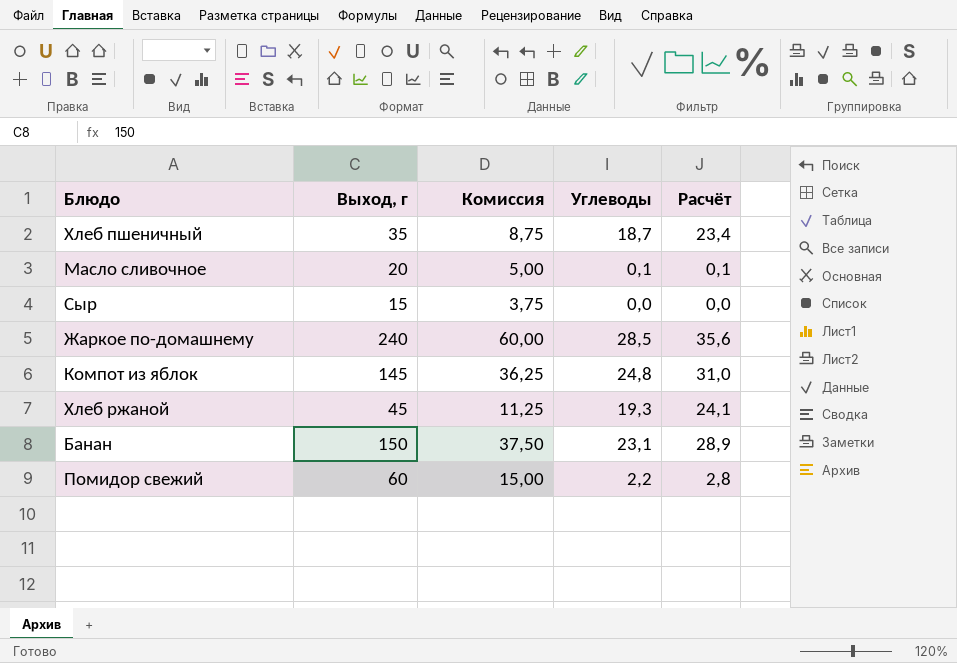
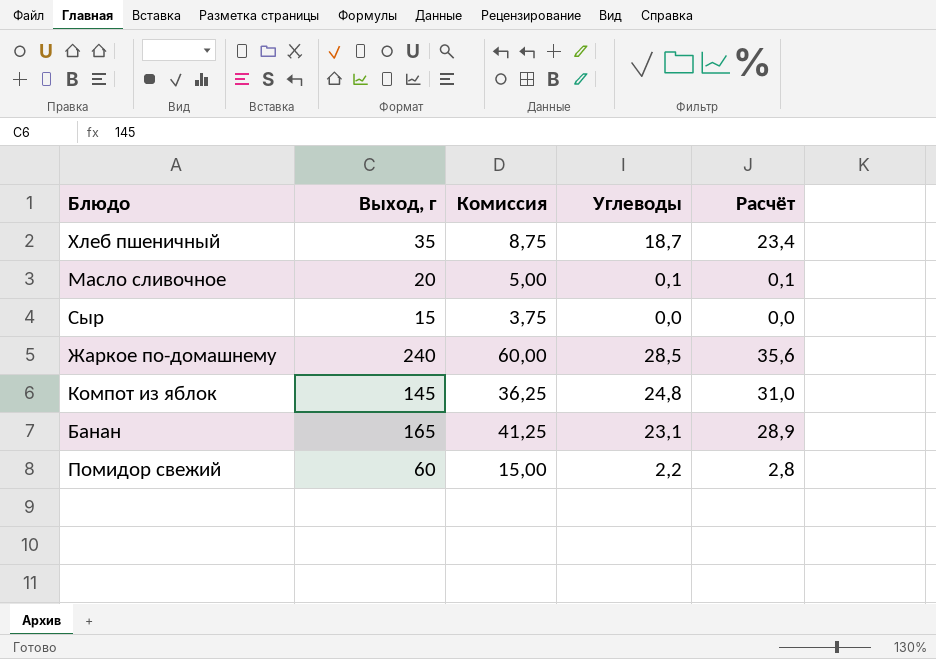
row Хлеб ржаной: 45 | 11,25 | 19,3 | 24,1 -> none
Банан | Выход, г: 150 -> 165
Банан | Комиссия: 37,50 -> 41,25

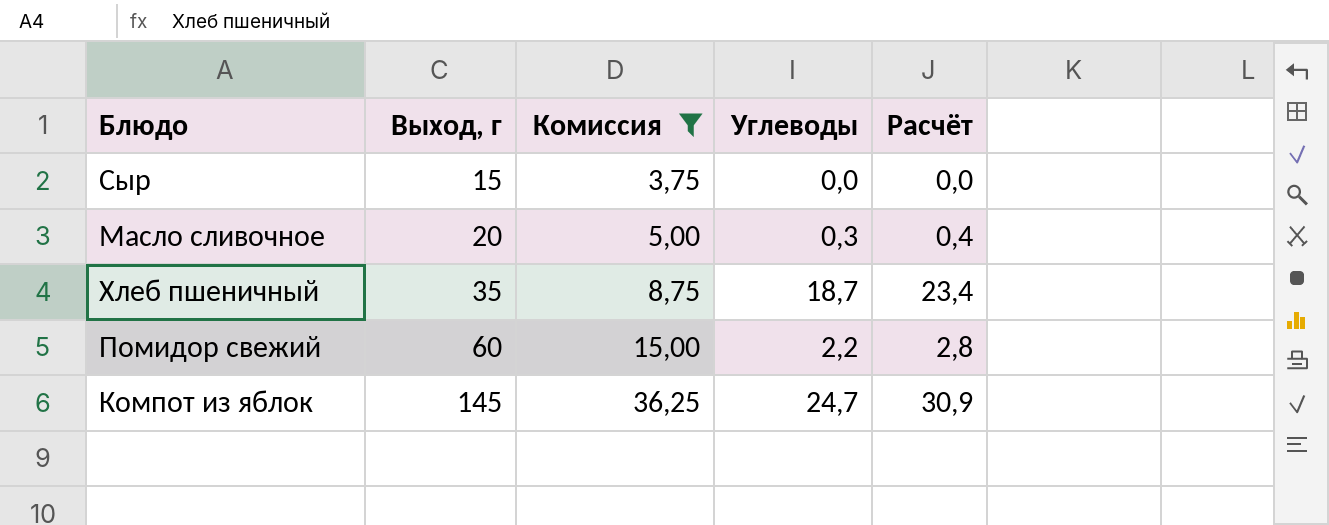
filter: none -> Комиссия <= 36,25
row order: none -> Выход, г ascending
Масло сливочное | Углеводы: 0,1 -> 0,3
Масло сливочное | Расчёт: 0,1 -> 0,4
Компот из яблок | Углеводы: 24,8 -> 24,7
Компот из яблок | Расчёт: 31,0 -> 30,9

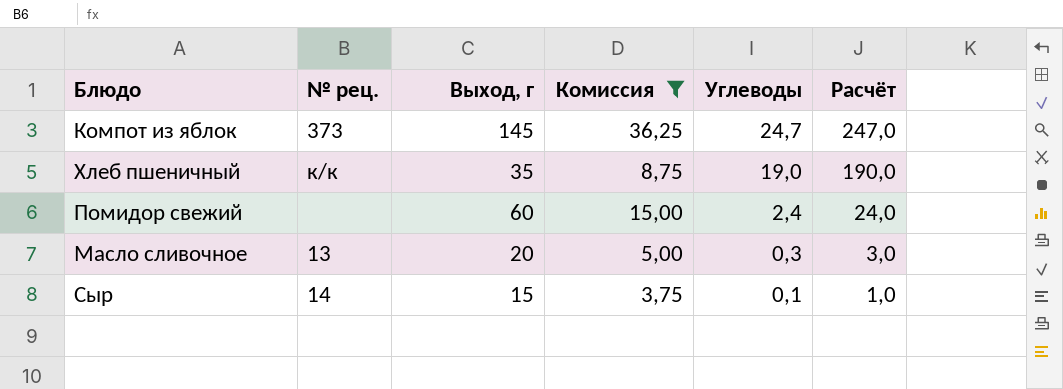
row order: Выход, г ascending -> Углеводы descending
column № рец. | position: none -> 2
column Расчёт | formula: [Углеводы] * 1,25 -> [Углеводы] * 10
Хлеб пшеничный | Углеводы: 18,7 -> 19,0
Помидор свежий | Углеводы: 2,2 -> 2,4
Сыр | Углеводы: 0,0 -> 0,1

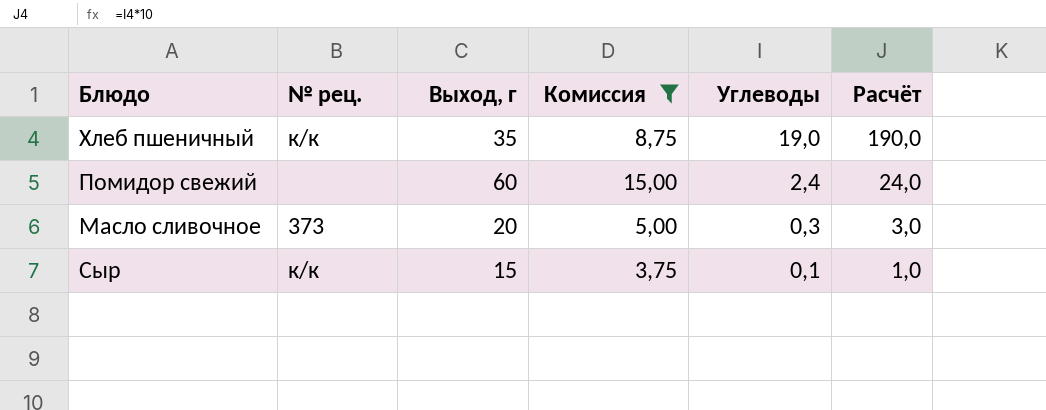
row Компот из яблок: 373 | 145 | 36,25 | 24,7 | 247,0 -> none
Масло сливочное | № рец.: 13 -> 373
Сыр | № рец.: 14 -> к/к

